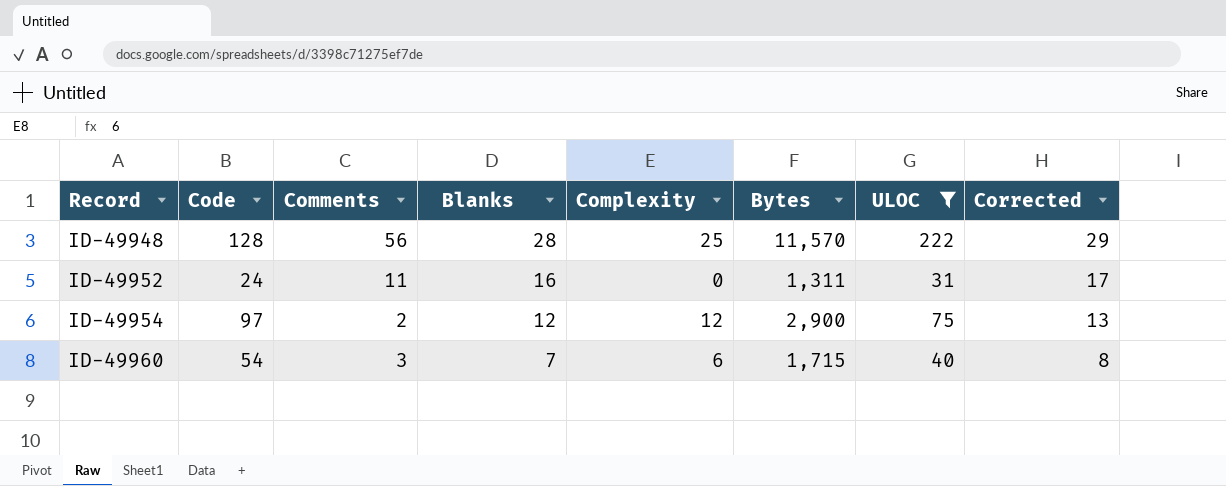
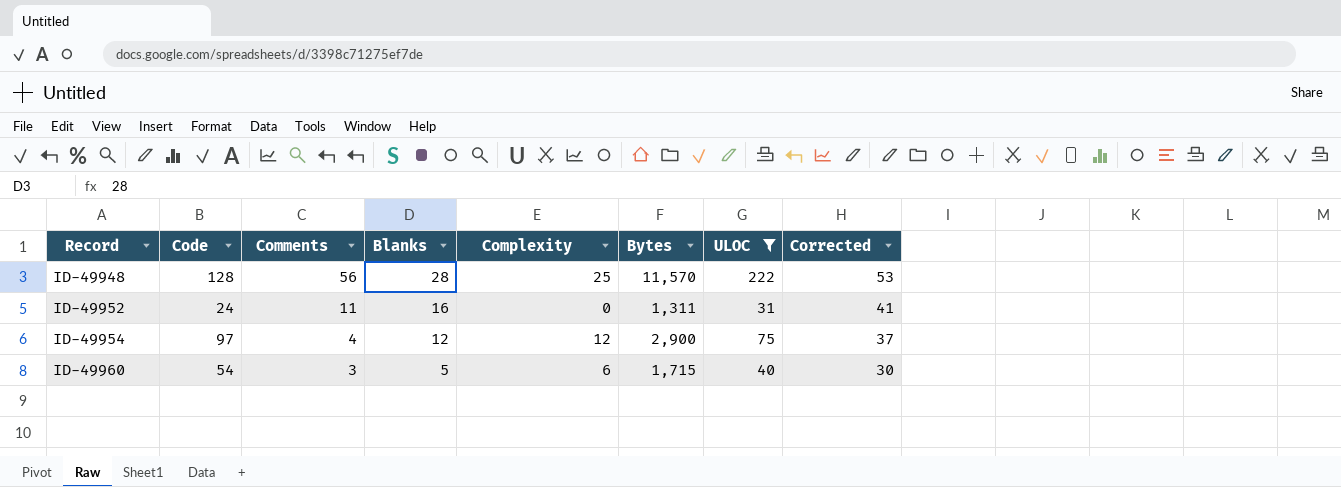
column Corrected | formula: [Blanks] + 1 -> [Blanks] + 25
ID-49954 | Comments: 2 -> 4
ID-49960 | Blanks: 7 -> 5

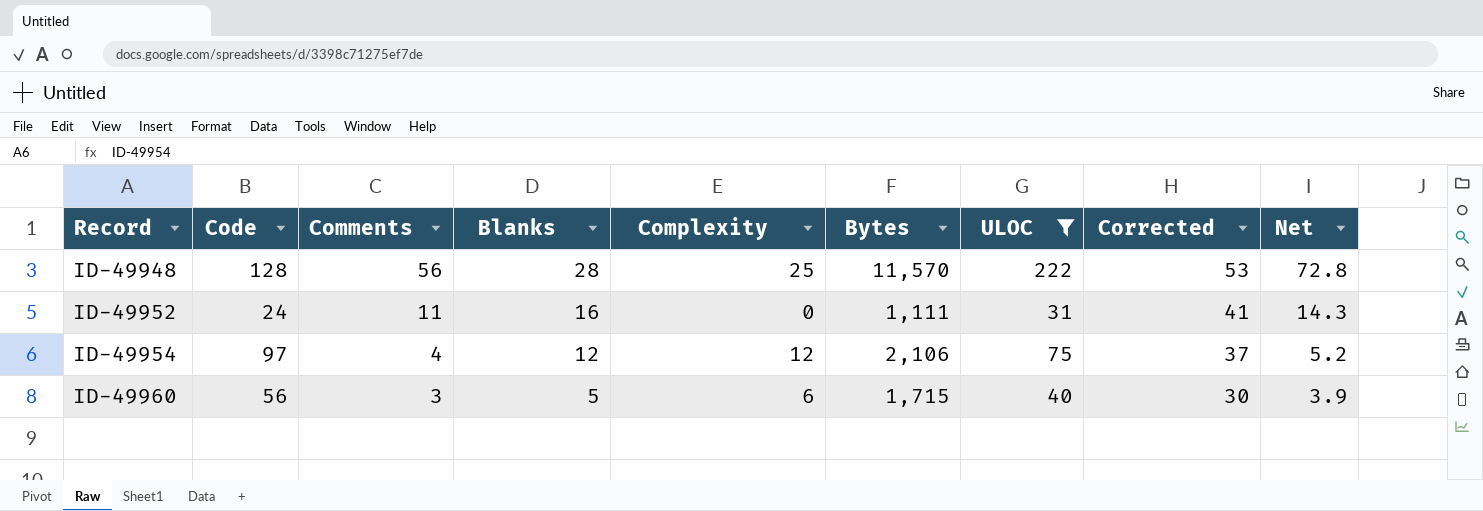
column Net | formula: none -> [Comments] * 1.3
ID-49952 | Bytes: 1,311 -> 1,111
ID-49954 | Bytes: 2,900 -> 2,106
ID-49960 | Code: 54 -> 56

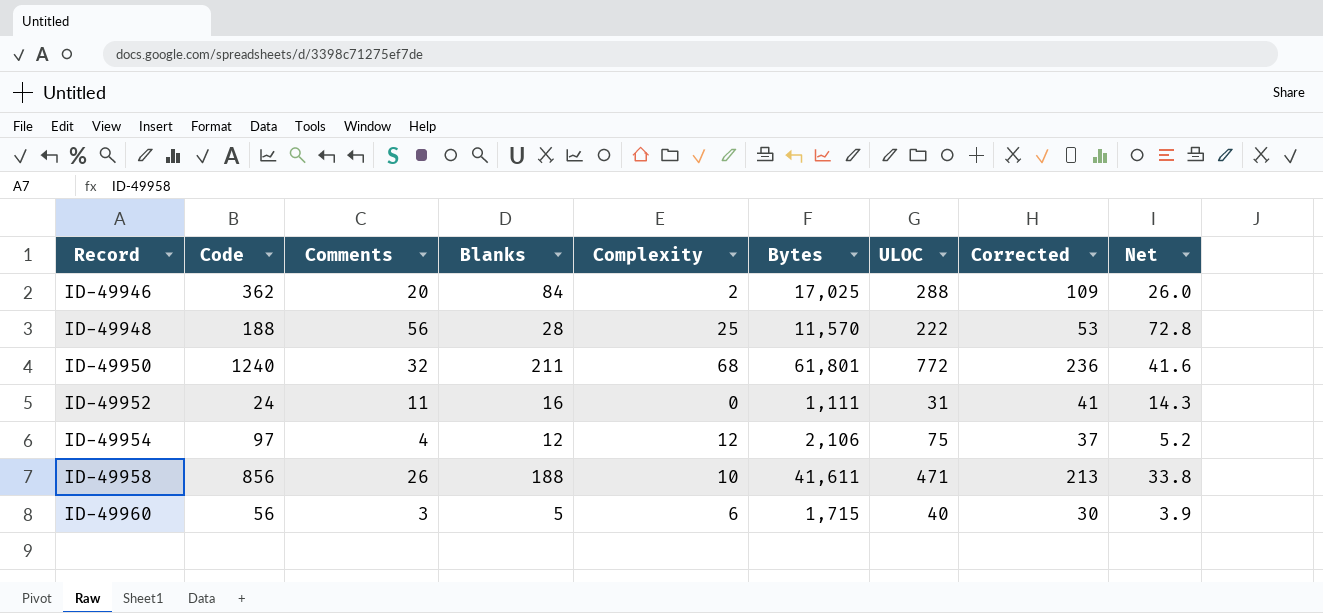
filter: ULOC <= 222 -> none
ID-49948 | Code: 128 -> 188

